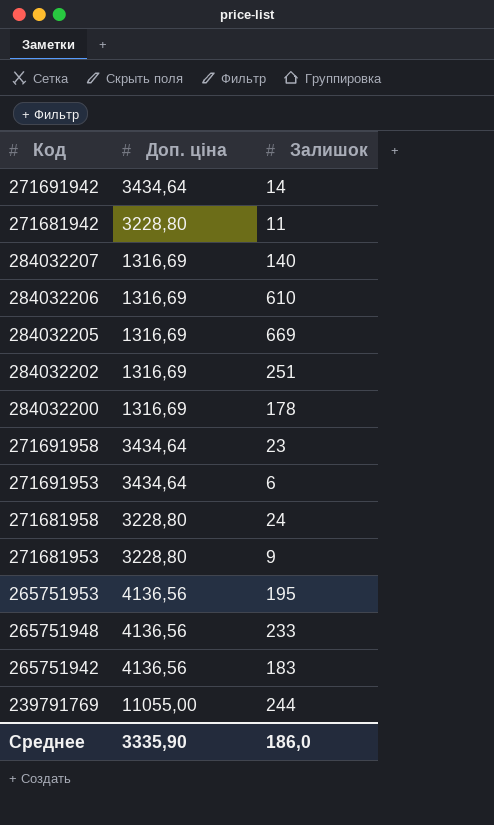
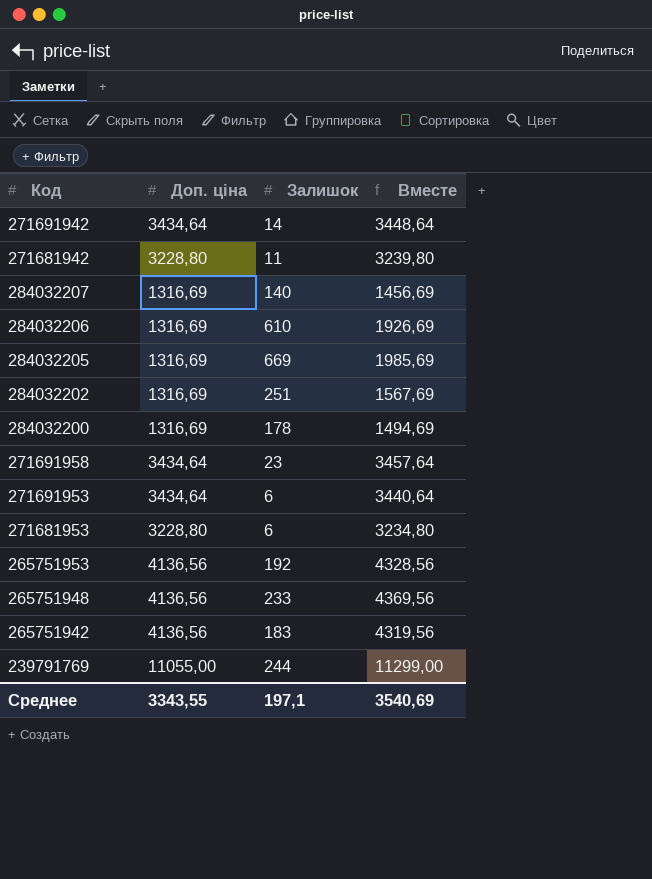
column Вместе | formula: none -> [Доп. ціна] + [Залишок]
row 271681958: 3228,80 | 24 -> none
271681953 | Залишок: 9 -> 6
265751953 | Залишок: 195 -> 192
Среднее | Доп. ціна: 3335,90 -> 3343,55
Среднее | Залишок: 186,0 -> 197,1

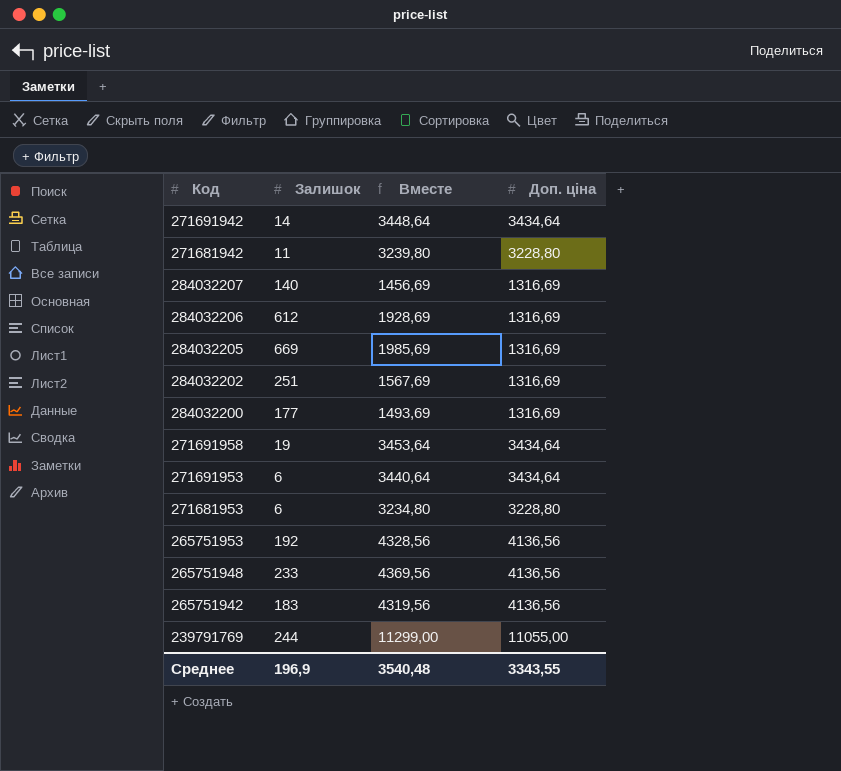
column Доп. ціна | position: 2 -> 4
284032206 | Залишок: 610 -> 612
284032206 | Вместе: 1926,69 -> 1928,69
284032200 | Залишок: 178 -> 177
284032200 | Вместе: 1494,69 -> 1493,69
271691958 | Залишок: 23 -> 19
271691958 | Вместе: 3457,64 -> 3453,64
Среднее | Залишок: 197,1 -> 196,9
Среднее | Вместе: 3540,69 -> 3540,48

